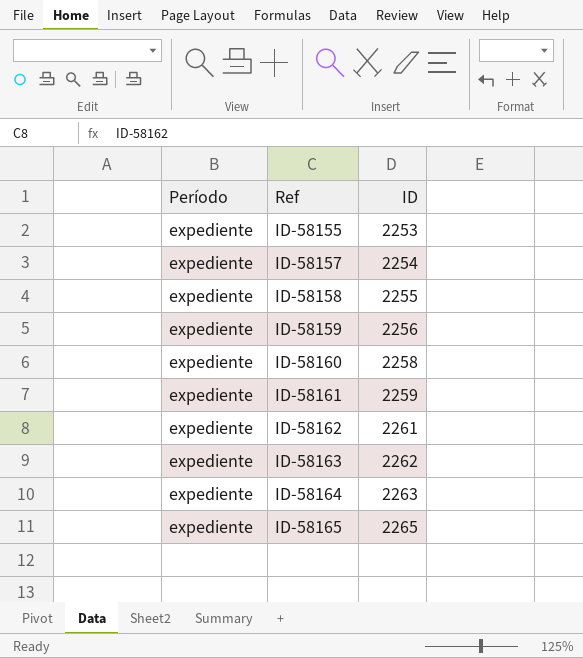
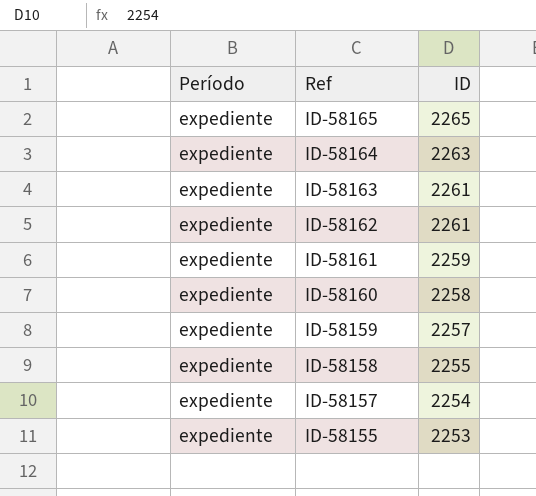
row order: Ref ascending -> Ref descending
ID-58163 | ID: 2262 -> 2261
ID-58159 | ID: 2256 -> 2257

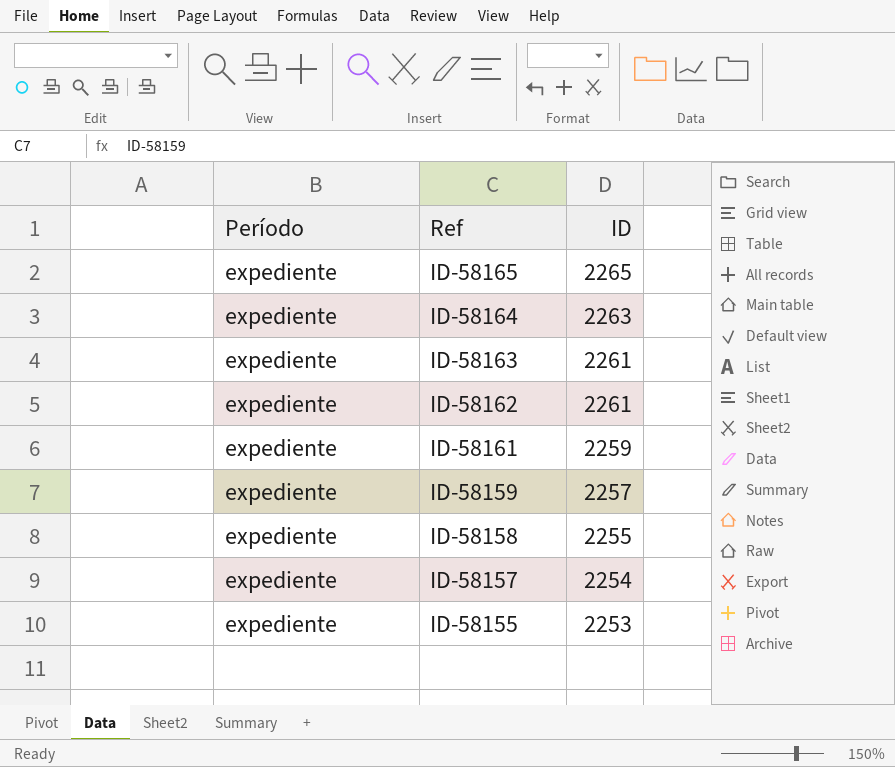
row ID-58160: expediente | 2258 -> none

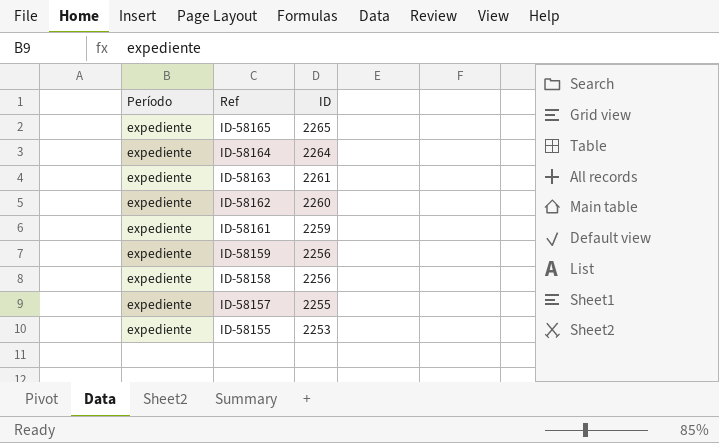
ID-58164 | ID: 2263 -> 2264
ID-58162 | ID: 2261 -> 2260
ID-58159 | ID: 2257 -> 2256
ID-58158 | ID: 2255 -> 2256
ID-58157 | ID: 2254 -> 2255

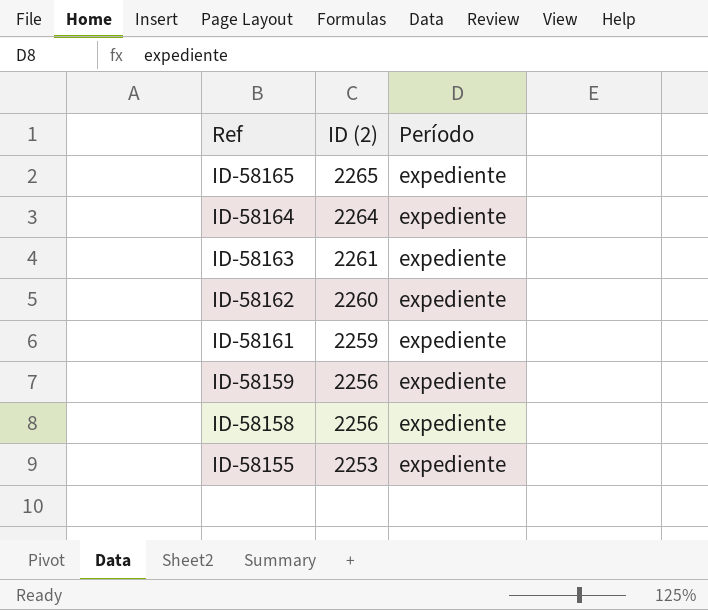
column name: ID -> ID (2)
column Período | position: 1 -> 3
row ID-58157: expediente | 2255 -> none

